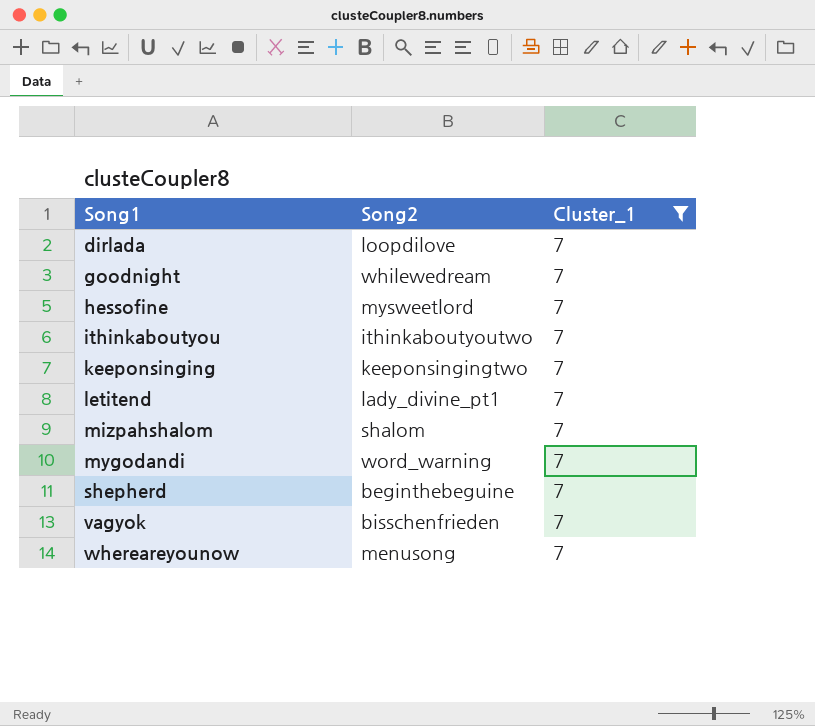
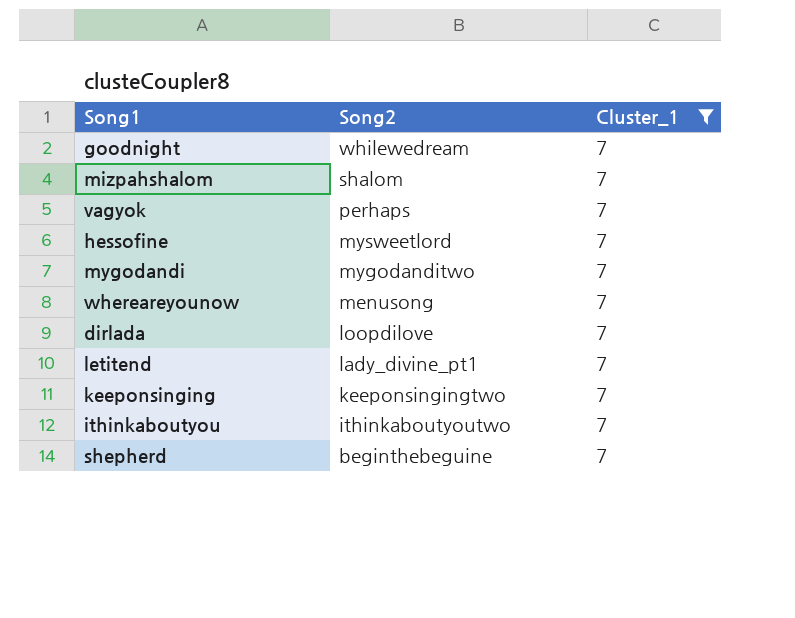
row order: Song1 ascending -> Song2 descending
vagyok | Song2: bisschenfrieden -> perhaps
mygodandi | Song2: word_warning -> mygodanditwo

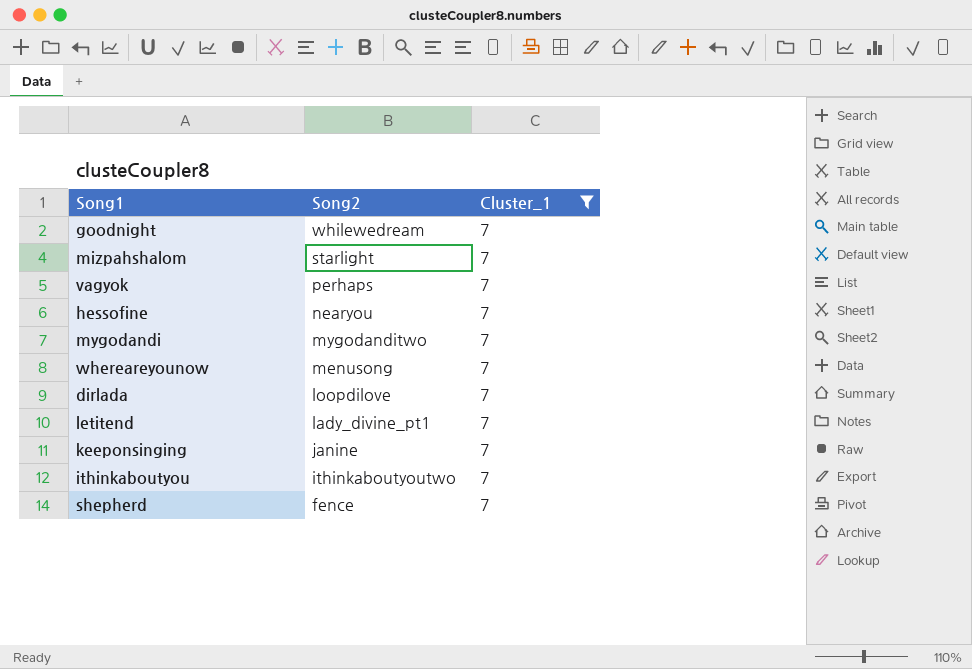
mizpahshalom | Song2: shalom -> starlight
hessofine | Song2: mysweetlord -> nearyou
keeponsinging | Song2: keeponsingingtwo -> janine
shepherd | Song2: beginthebeguine -> fence

